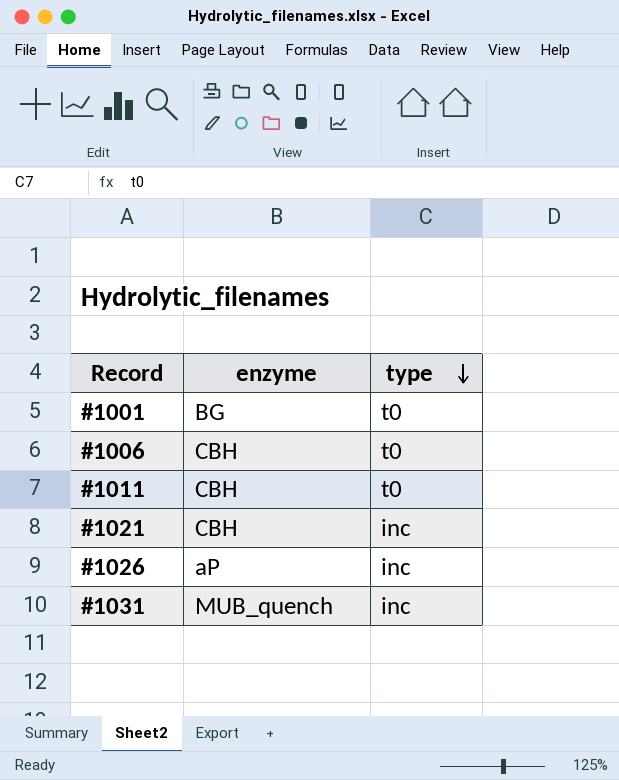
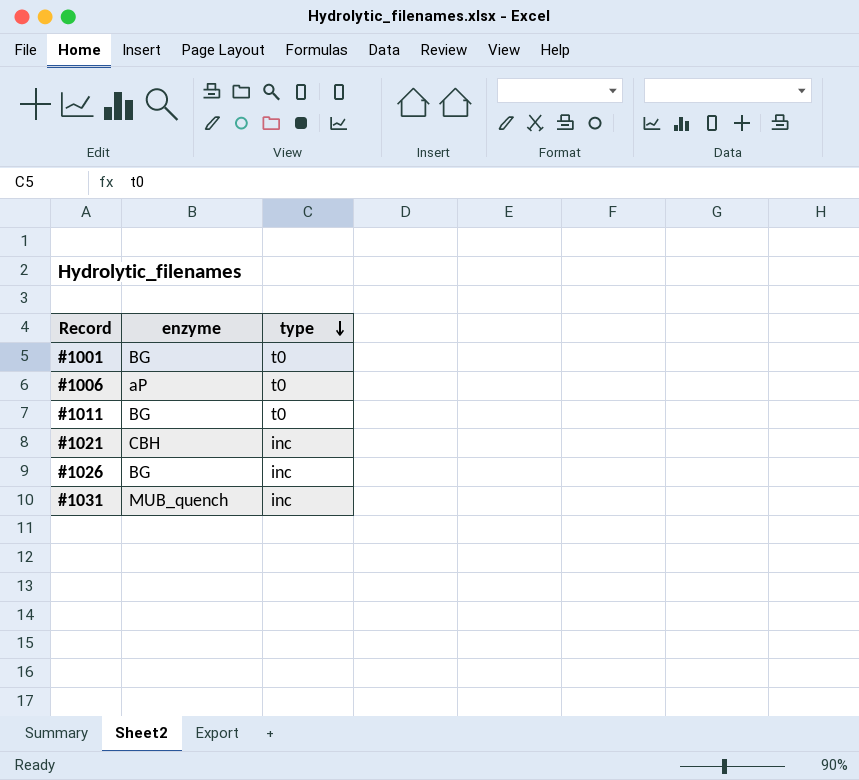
#1006 | enzyme: CBH -> aP
#1011 | enzyme: CBH -> BG
#1026 | enzyme: aP -> BG

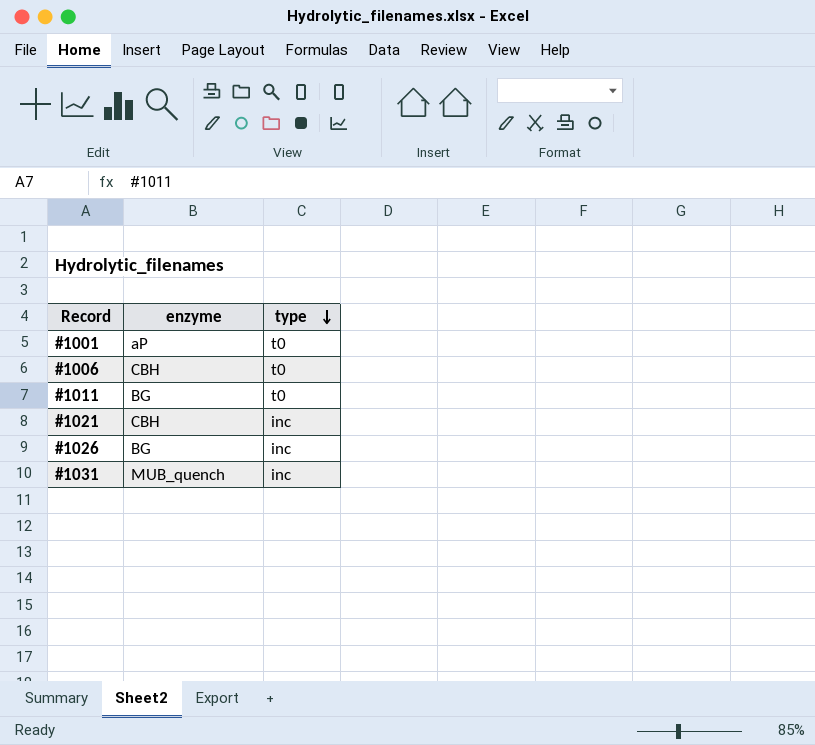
#1001 | enzyme: BG -> aP
#1006 | enzyme: aP -> CBH

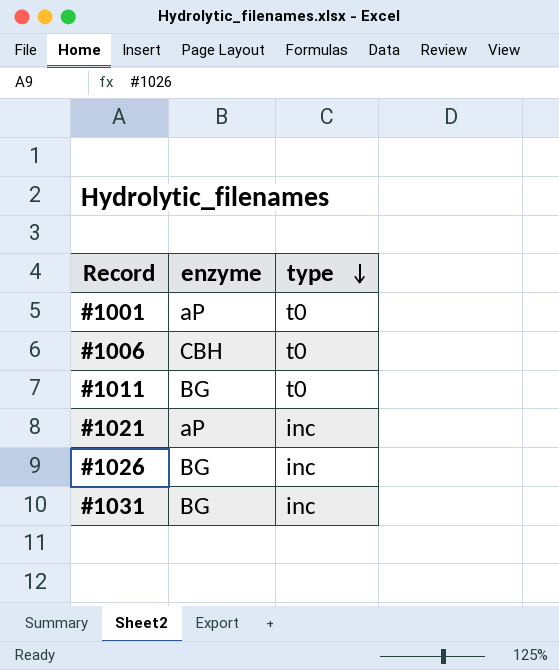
#1021 | enzyme: CBH -> aP
#1031 | enzyme: MUB_quench -> BG

